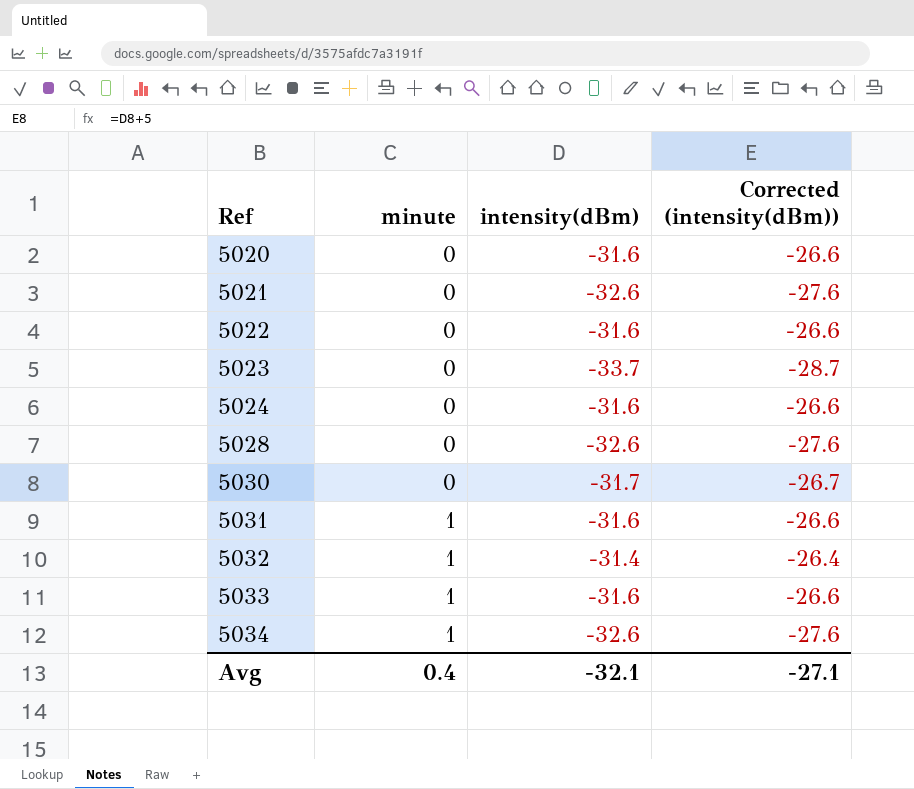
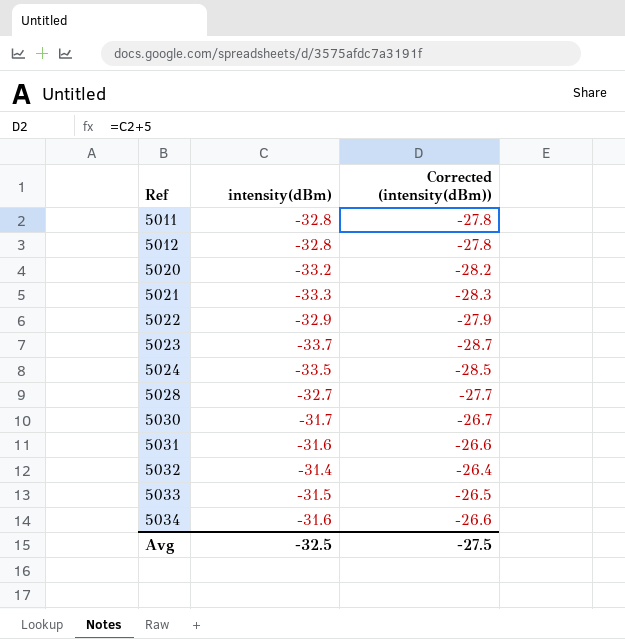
column minute | position: 2 -> none
row 5011: none -> -32.8 | -27.8
row 5012: none -> -32.8 | -27.8
5020 | intensity(dBm): -31.6 -> -33.2
5020 | Corrected (intensity(dBm)): -26.6 -> -28.2
5021 | intensity(dBm): -32.6 -> -33.3
5021 | Corrected (intensity(dBm)): -27.6 -> -28.3
5022 | intensity(dBm): -31.6 -> -32.9
5022 | Corrected (intensity(dBm)): -26.6 -> -27.9
5024 | intensity(dBm): -31.6 -> -33.5
5024 | Corrected (intensity(dBm)): -26.6 -> -28.5
5028 | intensity(dBm): -32.6 -> -32.7
5028 | Corrected (intensity(dBm)): -27.6 -> -27.7
5033 | intensity(dBm): -31.6 -> -31.5
5033 | Corrected (intensity(dBm)): -26.6 -> -26.5
5034 | intensity(dBm): -32.6 -> -31.6
5034 | Corrected (intensity(dBm)): -27.6 -> -26.6
Avg | intensity(dBm): -32.1 -> -32.5
Avg | Corrected (intensity(dBm)): -27.1 -> -27.5

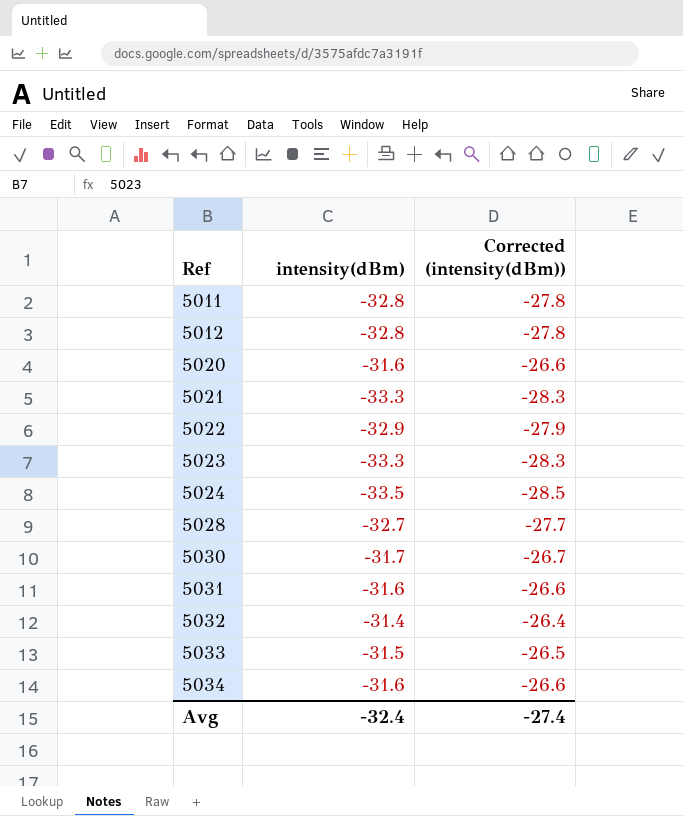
5020 | intensity(dBm): -33.2 -> -31.6
5020 | Corrected (intensity(dBm)): -28.2 -> -26.6
5023 | intensity(dBm): -33.7 -> -33.3
5023 | Corrected (intensity(dBm)): -28.7 -> -28.3
Avg | intensity(dBm): -32.5 -> -32.4
Avg | Corrected (intensity(dBm)): -27.5 -> -27.4

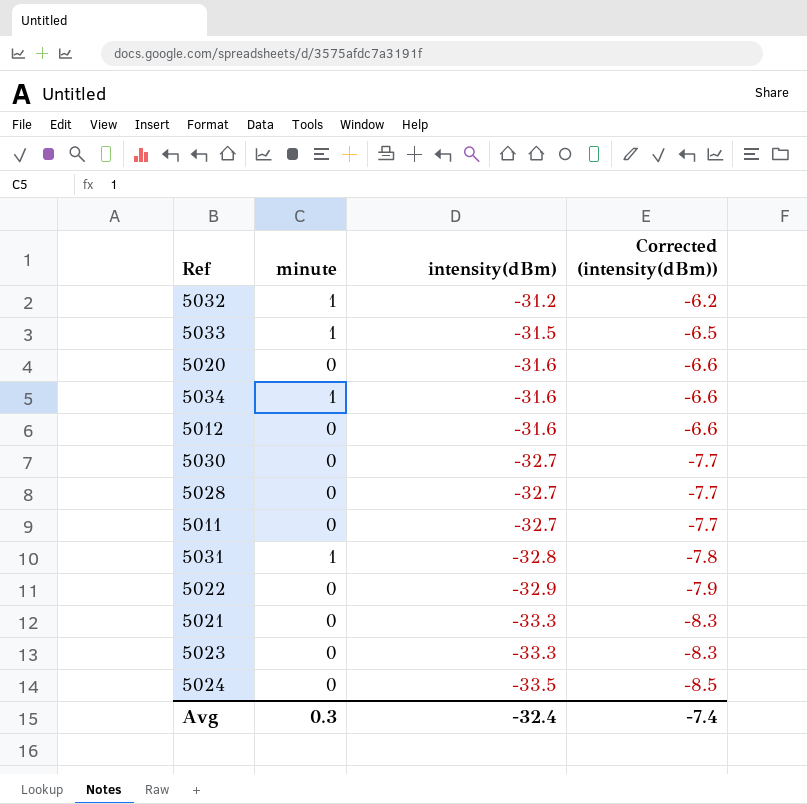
row order: Ref ascending -> intensity(dBm) descending
column minute | position: none -> 2
column Corrected (intensity(dBm)) | formula: [intensity(dBm)] + 5 -> [intensity(dBm)] + 25
5032 | intensity(dBm): -31.4 -> -31.2
5012 | intensity(dBm): -32.8 -> -31.6
5030 | intensity(dBm): -31.7 -> -32.7
5011 | intensity(dBm): -32.8 -> -32.7
5031 | intensity(dBm): -31.6 -> -32.8
Avg | Corrected (intensity(dBm)): -27.4 -> -7.4

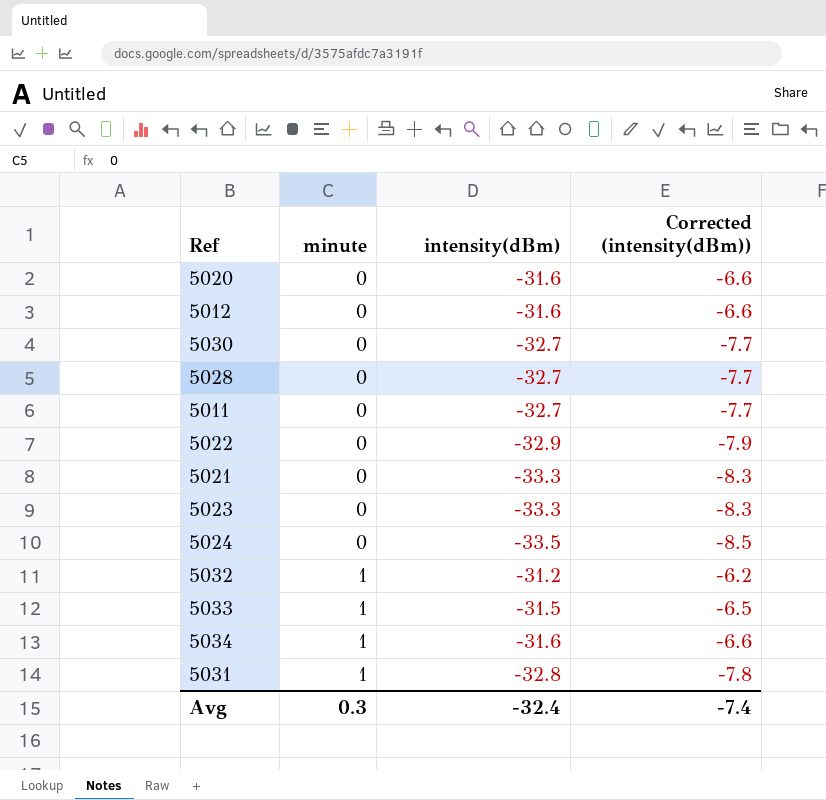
row order: intensity(dBm) descending -> minute ascending

